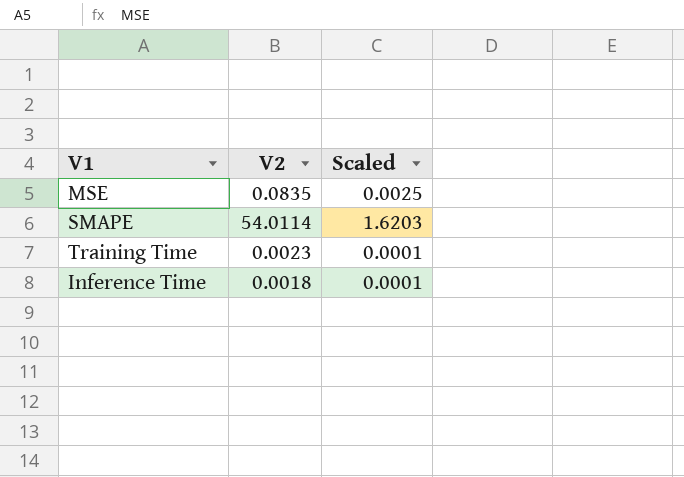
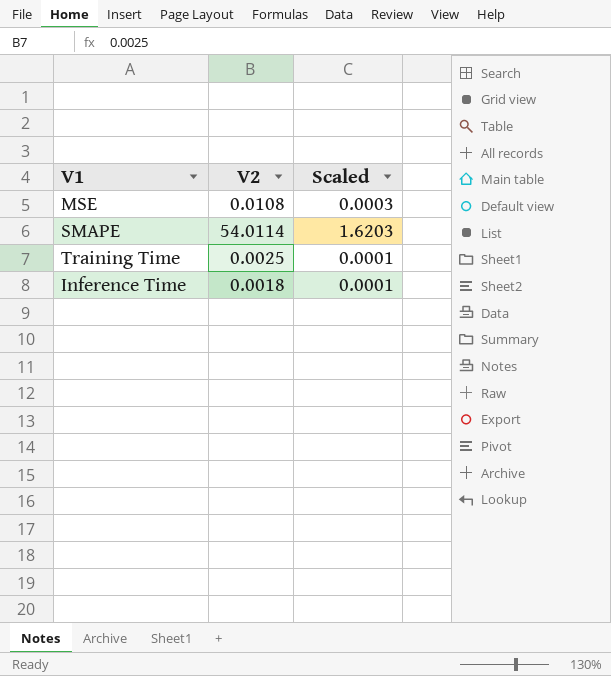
MSE | V2: 0.0835 -> 0.0108
MSE | Scaled: 0.0025 -> 0.0003
Training Time | V2: 0.0023 -> 0.0025

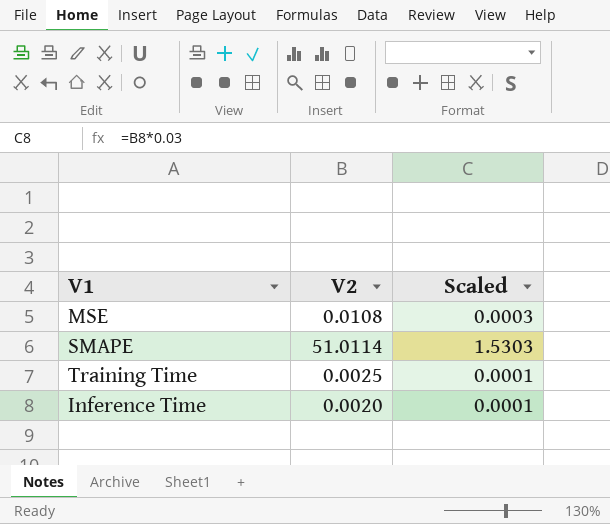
SMAPE | V2: 54.0114 -> 51.0114
SMAPE | Scaled: 1.6203 -> 1.5303
Inference Time | V2: 0.0018 -> 0.0020

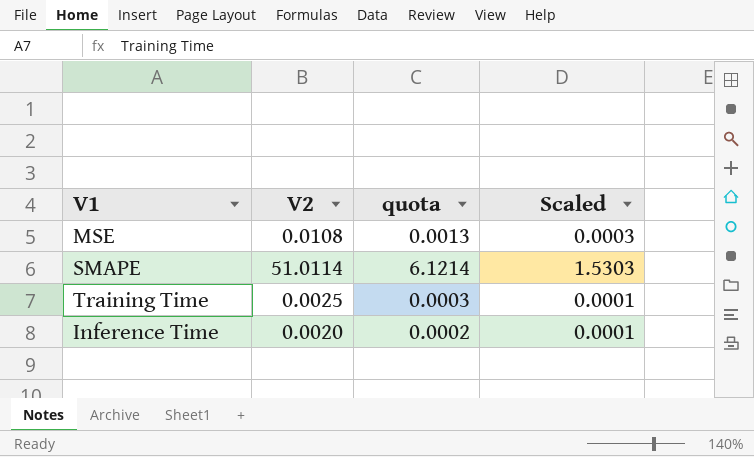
column quota | formula: none -> [V2] * 0.12

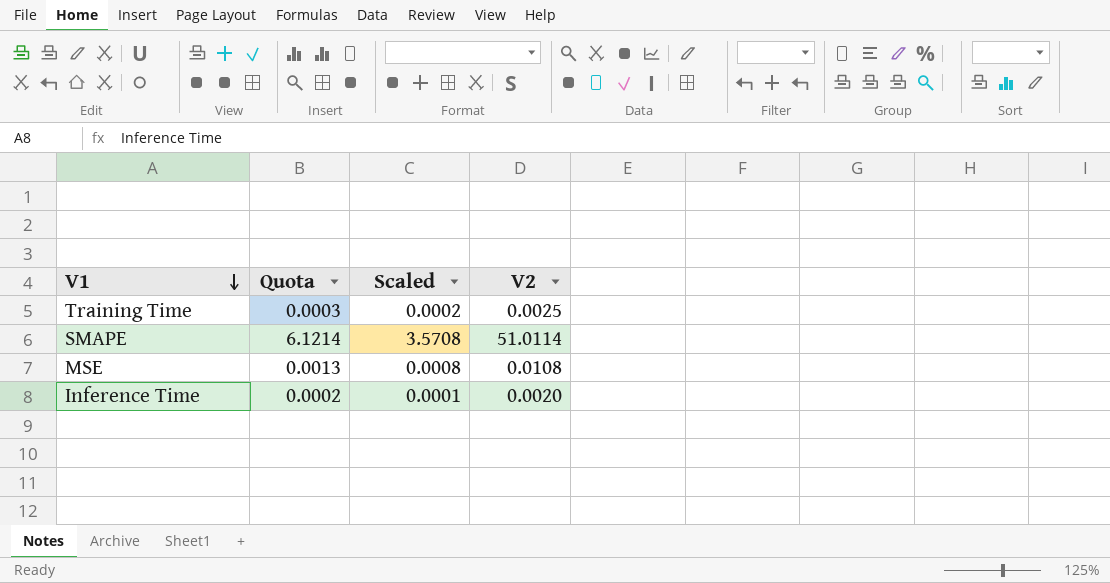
row order: none -> V1 descending
column name: quota -> Quota
column Scaled | formula: [V2] * 0.03 -> [V2] * 0.07
column V2 | position: 2 -> 4

